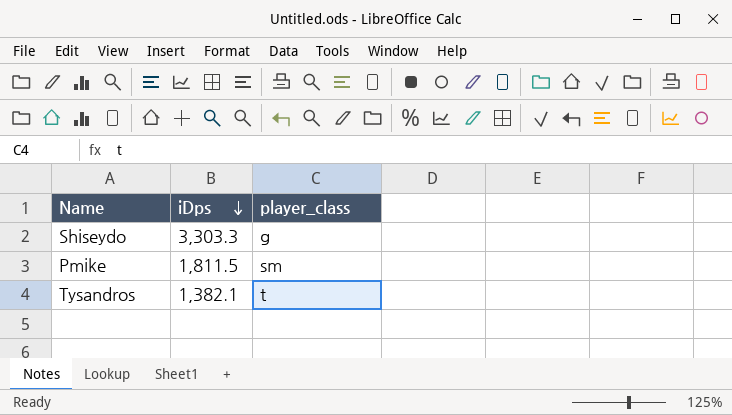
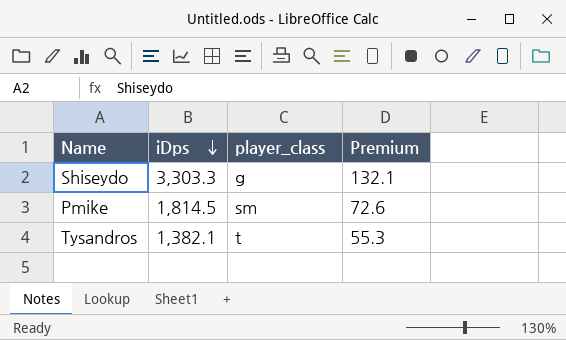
column Premium | formula: none -> [iDps] * 0.04
Pmike | iDps: 1,811.5 -> 1,814.5

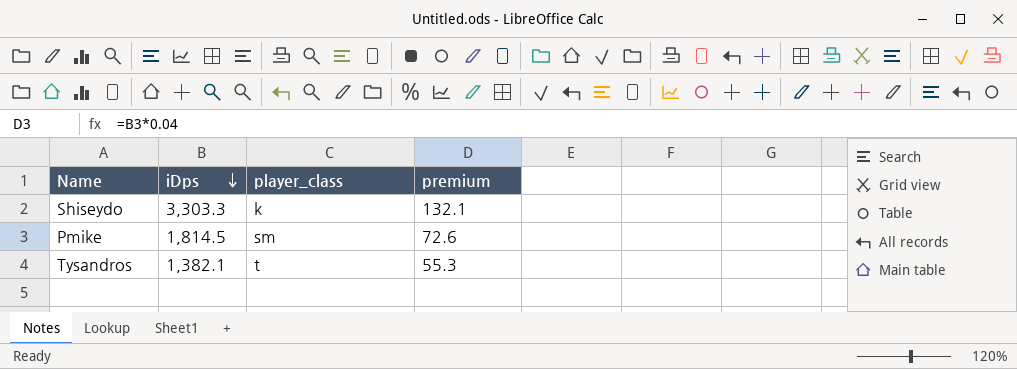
column name: Premium -> premium
Shiseydo | player_class: g -> k

